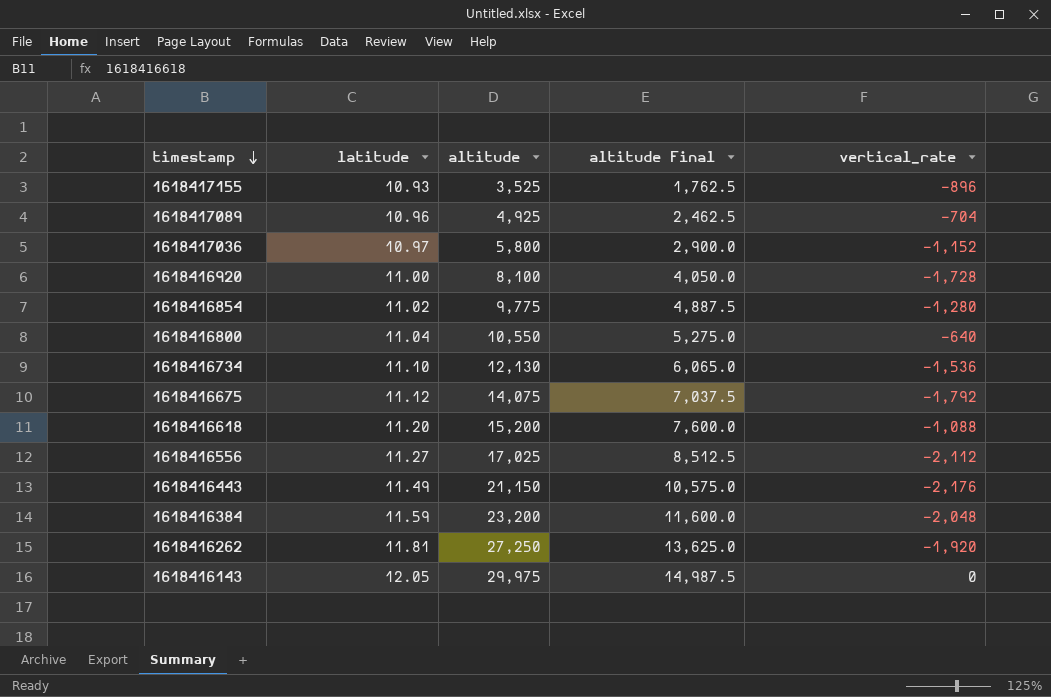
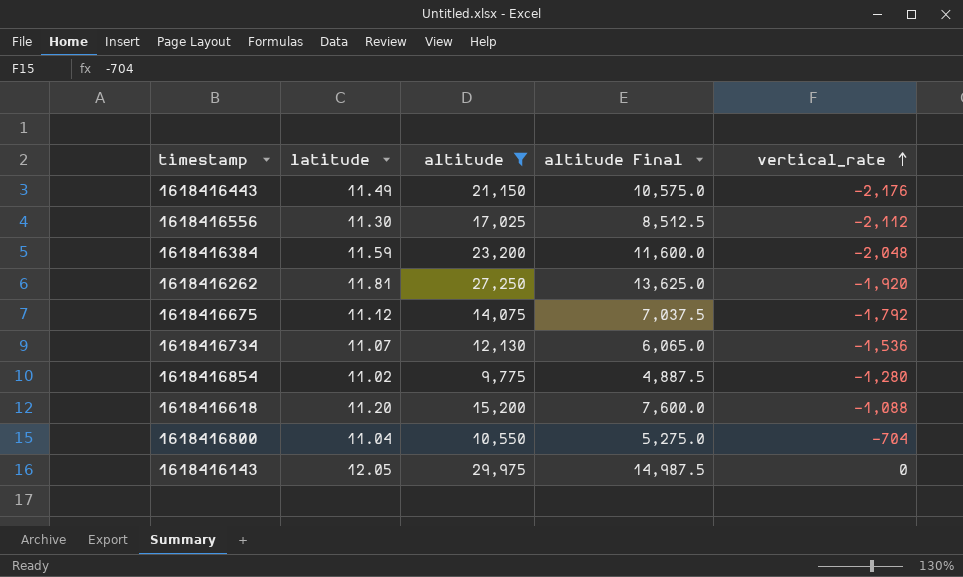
filter: none -> altitude >= 9,775
row order: timestamp descending -> vertical_rate ascending
1618416556 | latitude: 11.27 -> 11.30
1618416734 | latitude: 11.10 -> 11.07
1618416800 | vertical_rate: -640 -> -704

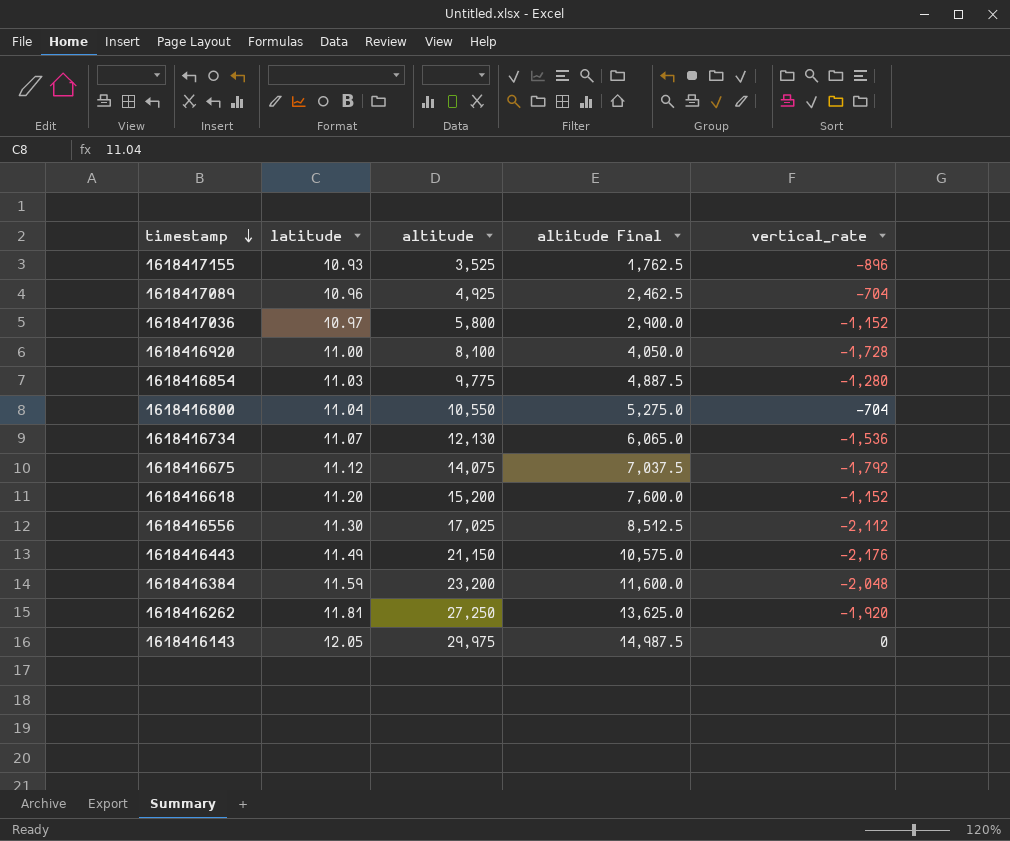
filter: altitude >= 9,775 -> none
row order: vertical_rate ascending -> timestamp descending
1618416854 | latitude: 11.02 -> 11.03
1618416618 | vertical_rate: -1,088 -> -1,152

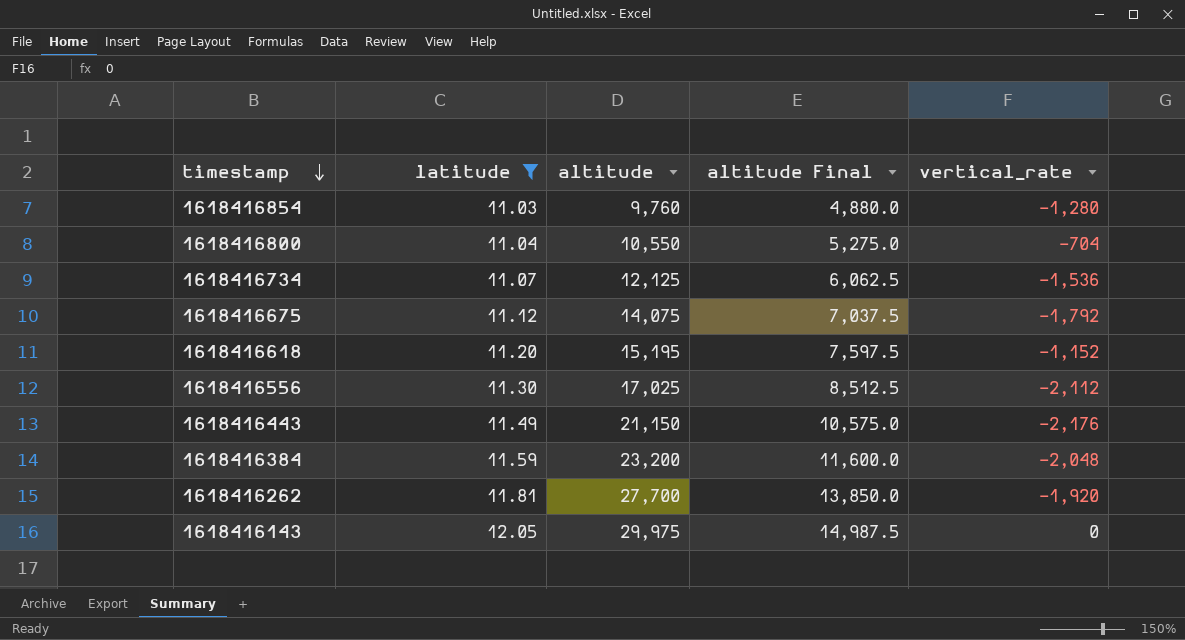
filter: none -> latitude >= 11.03
1618416854 | altitude: 9,775 -> 9,760
1618416854 | altitude Final: 4,887.5 -> 4,880.0
1618416734 | altitude: 12,130 -> 12,125
1618416734 | altitude Final: 6,065.0 -> 6,062.5
1618416618 | altitude: 15,200 -> 15,195
1618416618 | altitude Final: 7,600.0 -> 7,597.5
1618416262 | altitude: 27,250 -> 27,700
1618416262 | altitude Final: 13,625.0 -> 13,850.0

